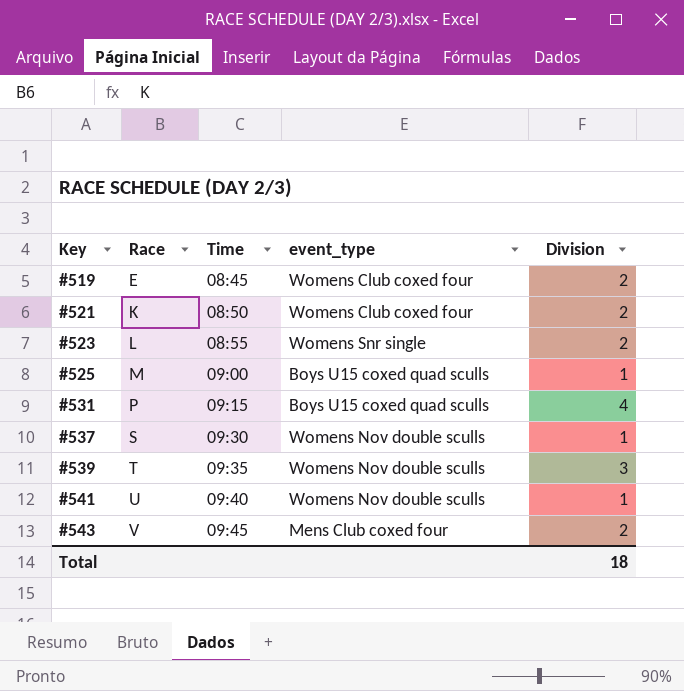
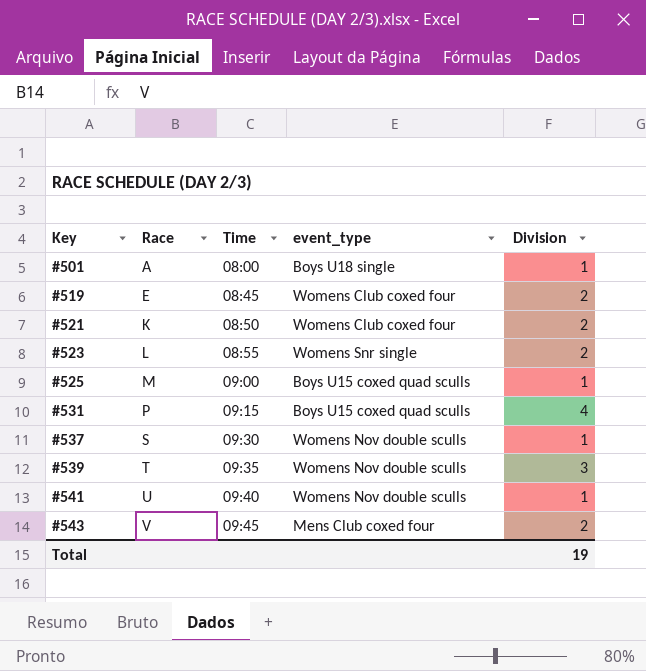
row #501: none -> A | 08:00 | Boys U18 single | 1
Total | Division: 18 -> 19

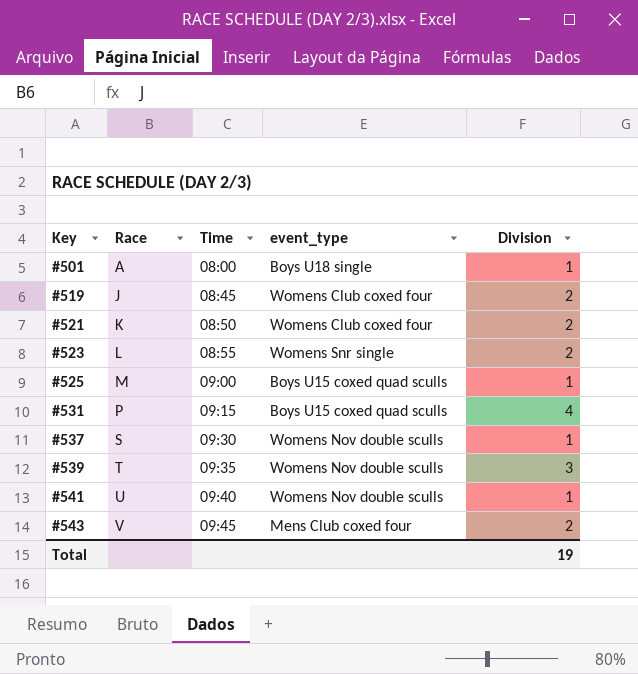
#519 | Race: E -> J

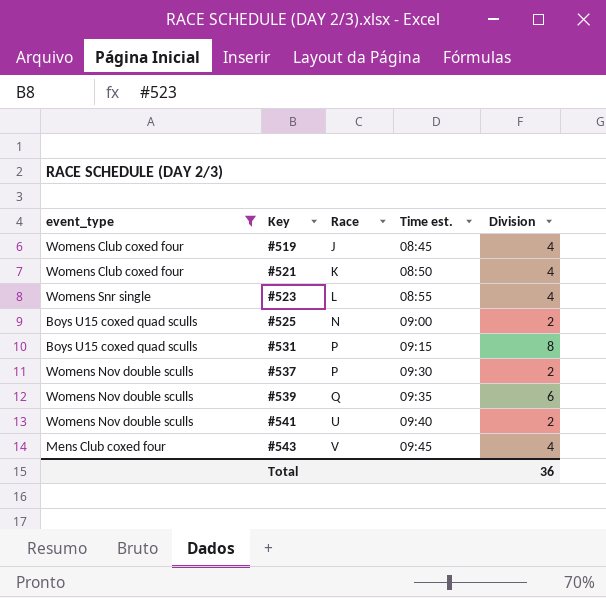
filter: none -> event_type != Boys U18 single
column event_type | position: 4 -> 1
column name: Time -> Time est.
#519 | Division: 2 -> 4
#521 | Division: 2 -> 4
#523 | Division: 2 -> 4
#525 | Race: M -> N
#525 | Division: 1 -> 2
#531 | Division: 4 -> 8
#537 | Race: S -> P
#537 | Division: 1 -> 2
#539 | Race: T -> Q
#539 | Division: 3 -> 6
#541 | Division: 1 -> 2
#543 | Division: 2 -> 4
Total | Division: 19 -> 36

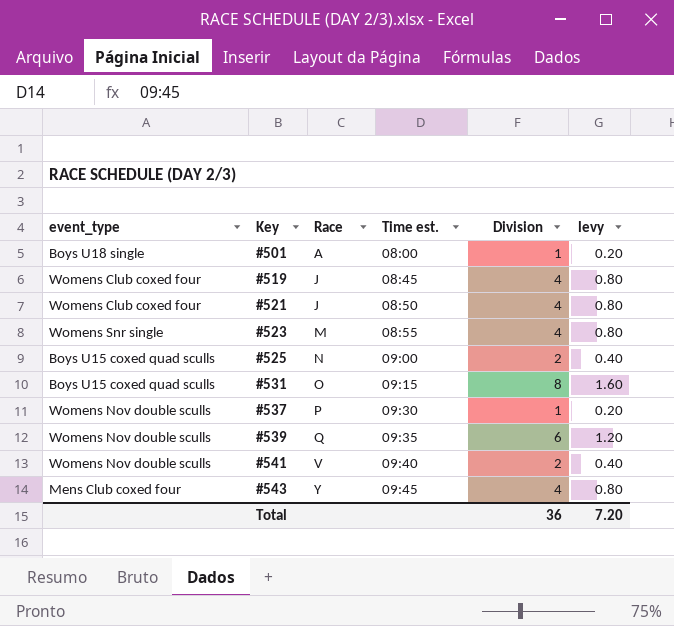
filter: event_type != Boys U18 single -> none
column levy | formula: none -> [Division] * 0.2
#521 | Race: K -> J
#523 | Race: L -> M
#531 | Race: P -> O
#537 | Division: 2 -> 1
#541 | Race: U -> V
#543 | Race: V -> Y

